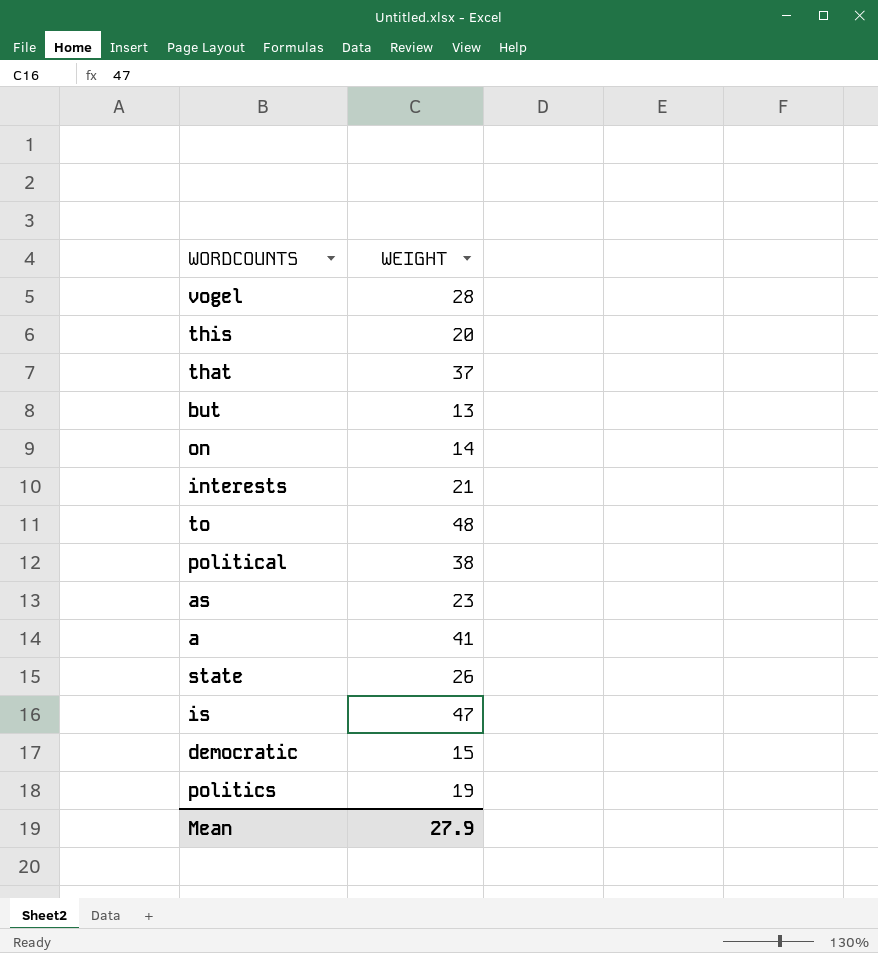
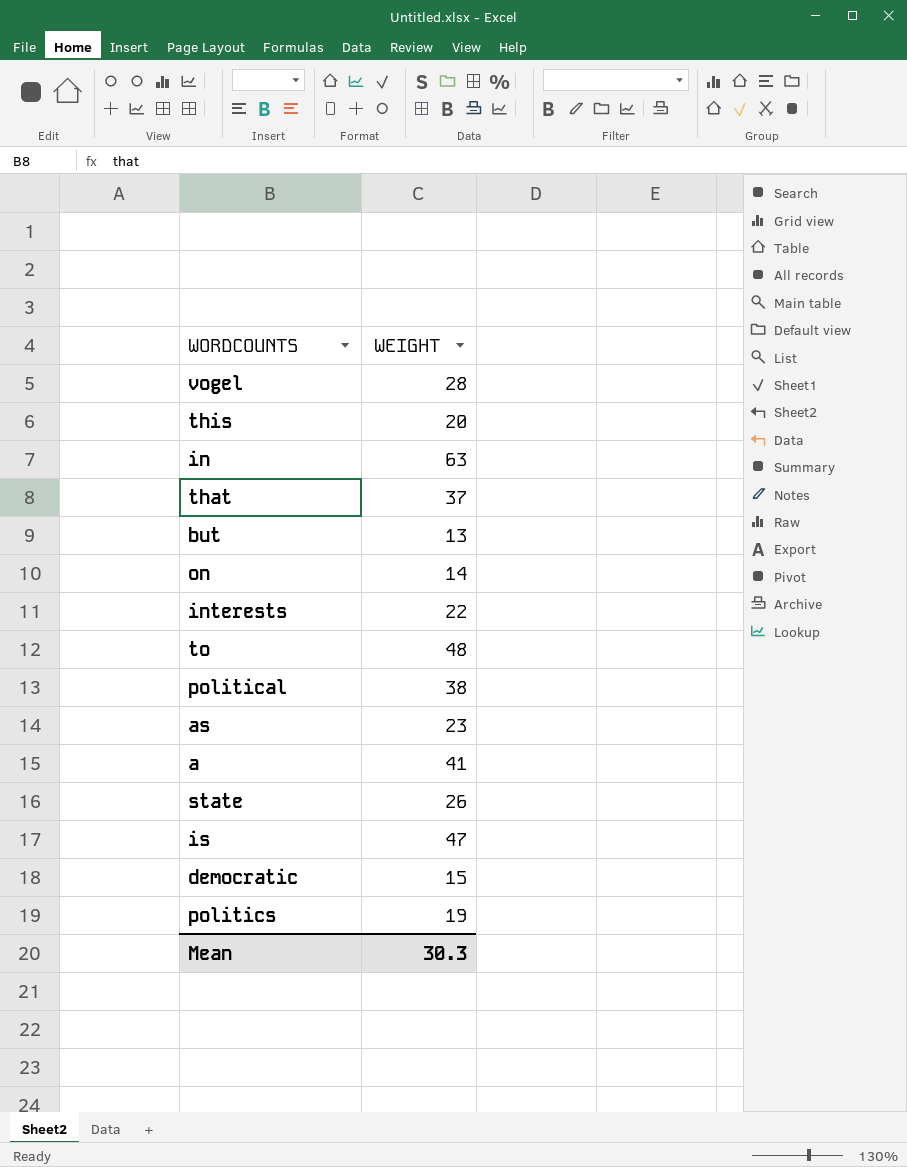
row in: none -> 63
interests | WEIGHT: 21 -> 22
Mean | WEIGHT: 27.9 -> 30.3

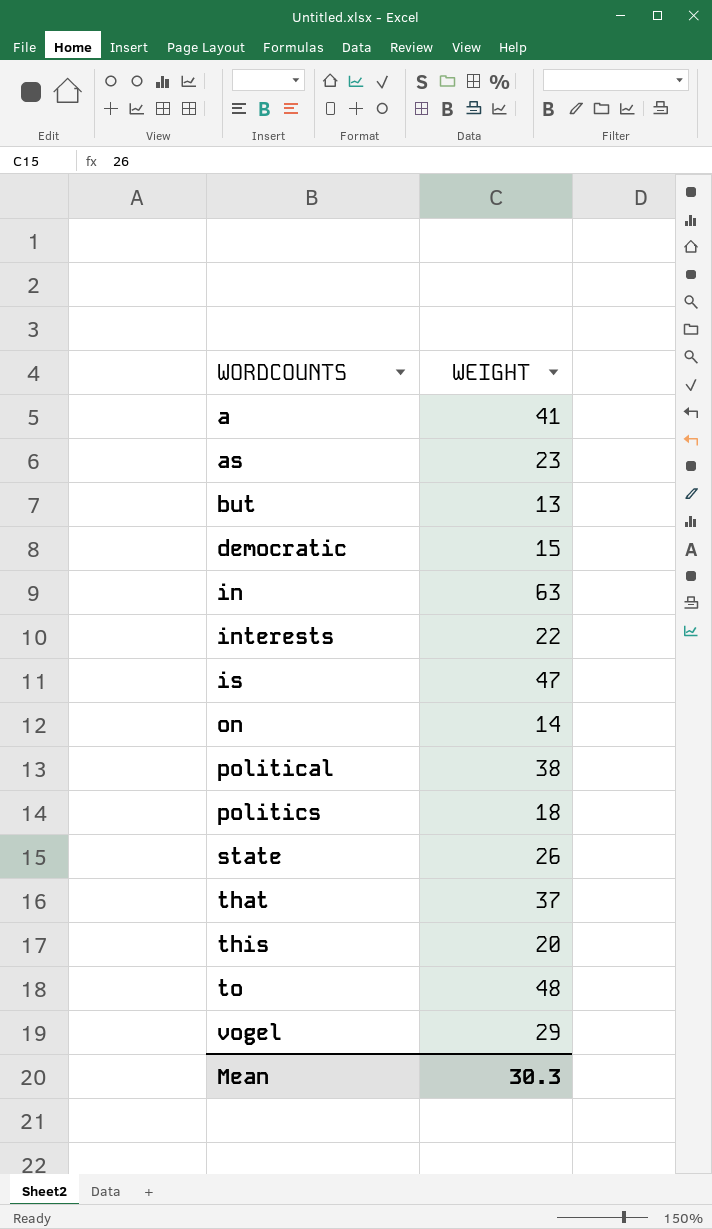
row order: none -> WORDCOUNTS ascending
politics | WEIGHT: 19 -> 18
vogel | WEIGHT: 28 -> 29

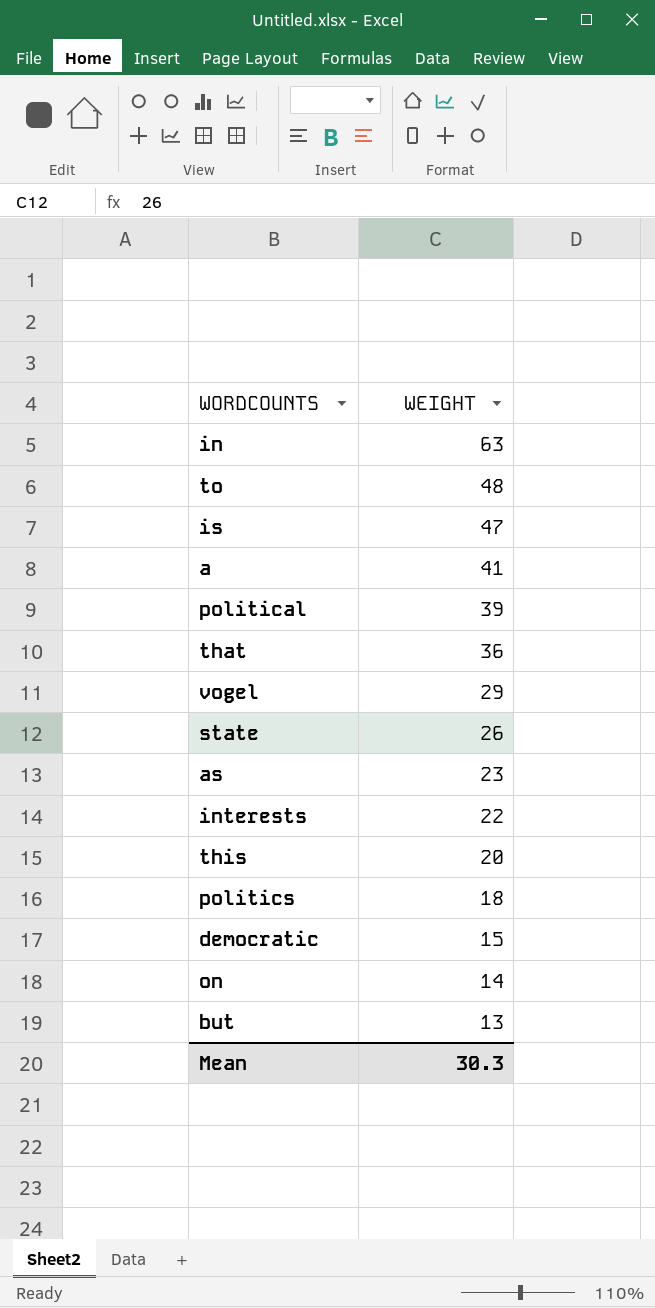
row order: WORDCOUNTS ascending -> WEIGHT descending
political | WEIGHT: 38 -> 39
that | WEIGHT: 37 -> 36

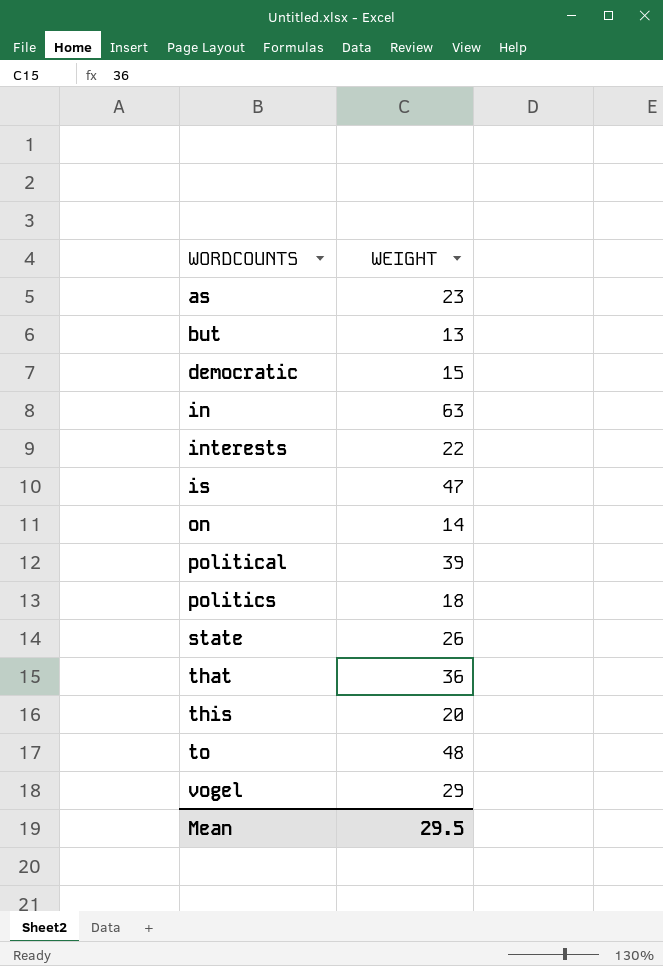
row order: WEIGHT descending -> WORDCOUNTS ascending
row a: 41 -> none
Mean | WEIGHT: 30.3 -> 29.5

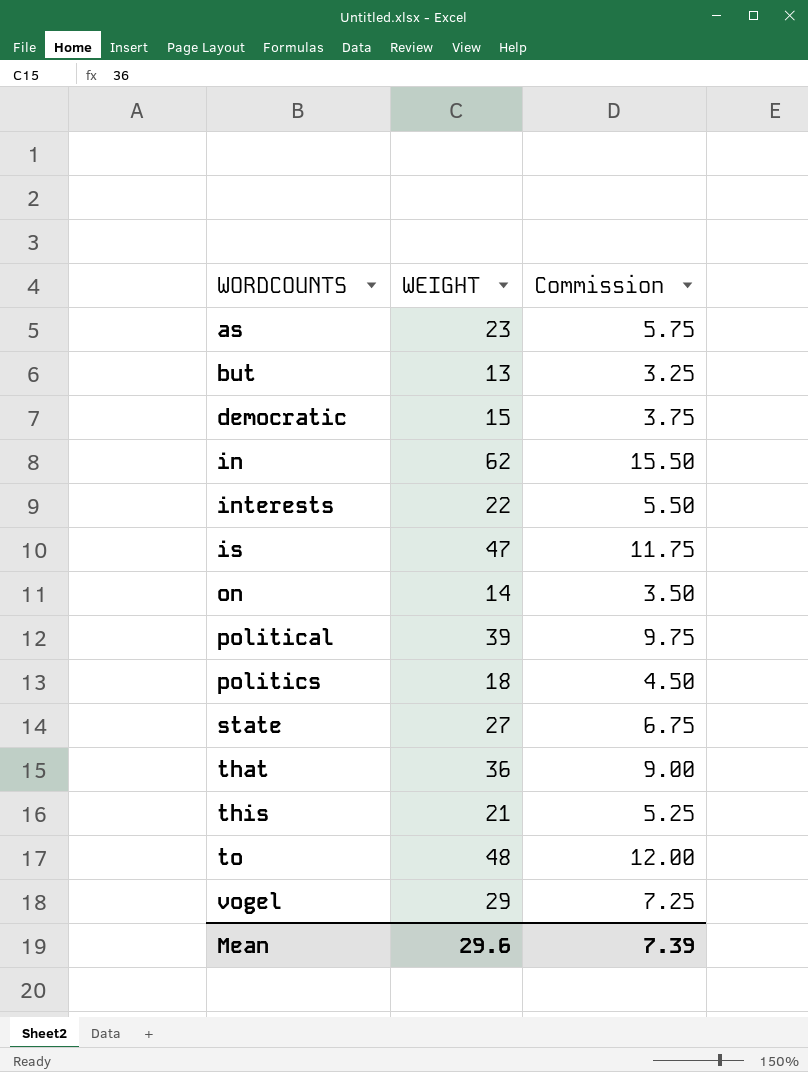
column Commission | formula: none -> [WEIGHT] * 0.25
in | WEIGHT: 63 -> 62
state | WEIGHT: 26 -> 27
this | WEIGHT: 20 -> 21
Mean | WEIGHT: 29.5 -> 29.6

